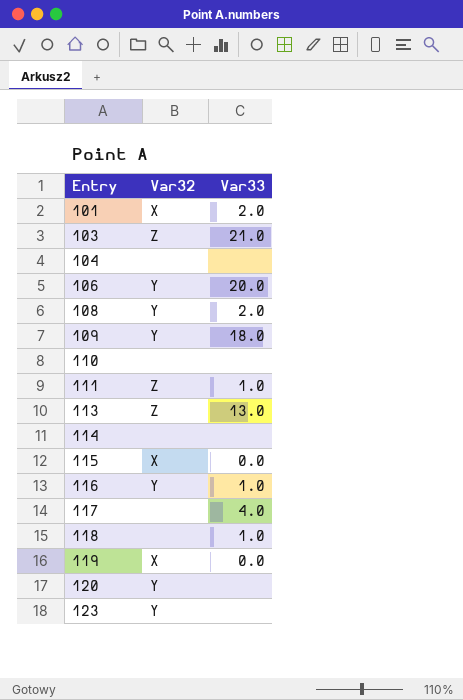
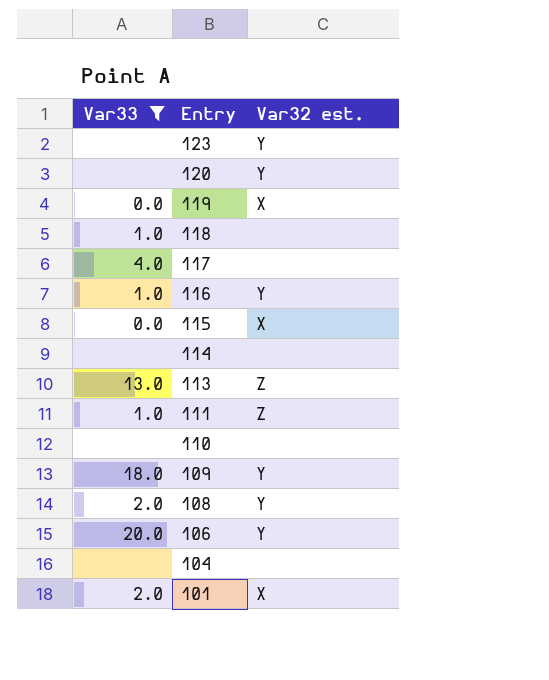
filter: none -> Var33 != 21.0
row order: Entry ascending -> Entry descending
column Var33 | position: 3 -> 1
column name: Var32 -> Var32 est.

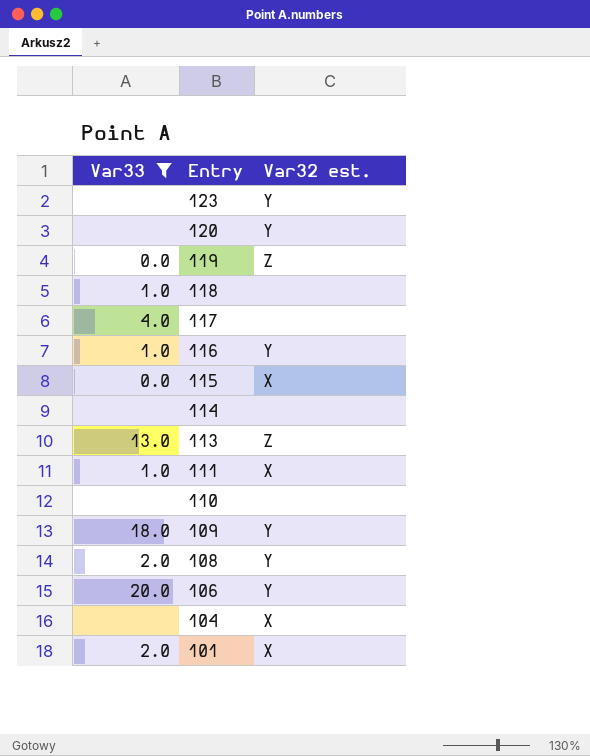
119 | Var32 est.: X -> Z
111 | Var32 est.: Z -> X
104 | Var32 est.: none -> X

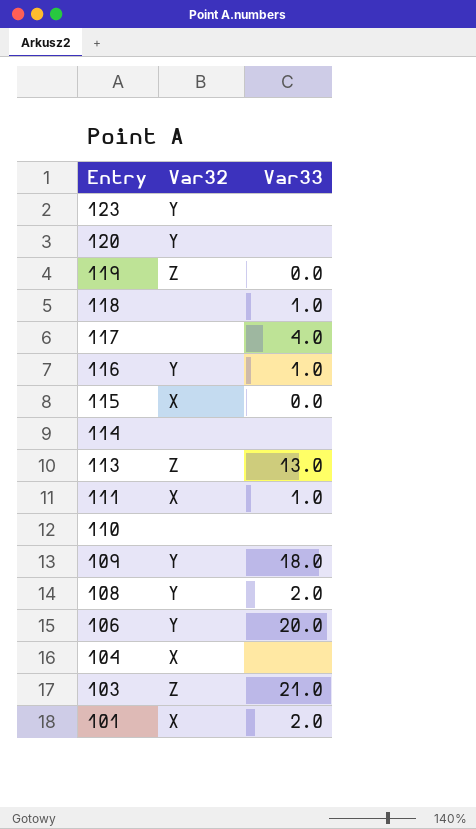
filter: Var33 != 21.0 -> none
column name: Var32 est. -> Var32
column Var33 | position: 1 -> 3

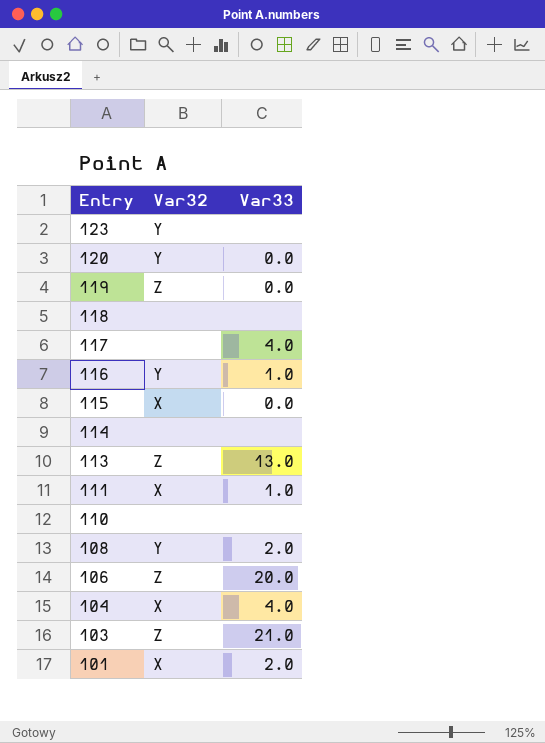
row 109: Y | 18.0 -> none
120 | Var33: none -> 0.0
118 | Var33: 1.0 -> none
106 | Var32: Y -> Z
104 | Var33: none -> 4.0

